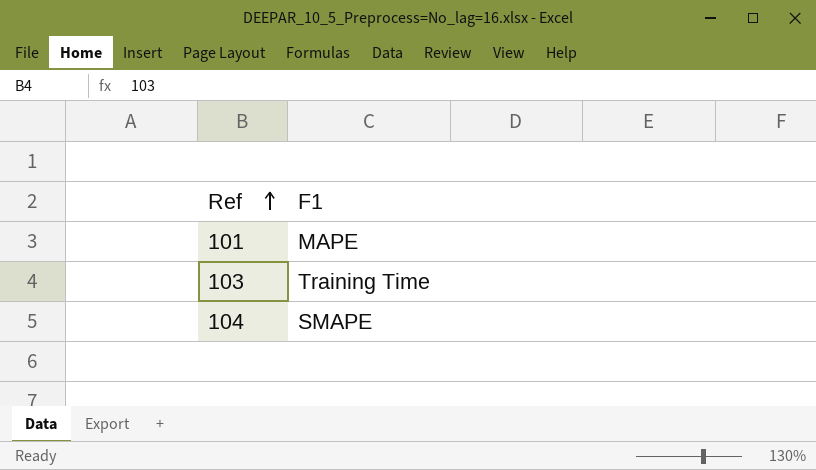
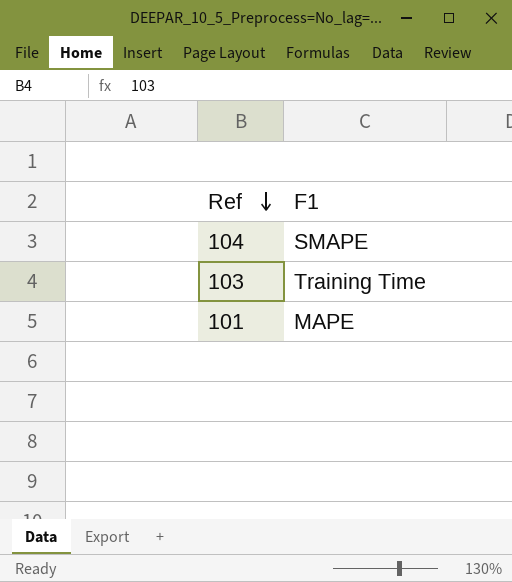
row order: Ref ascending -> Ref descending

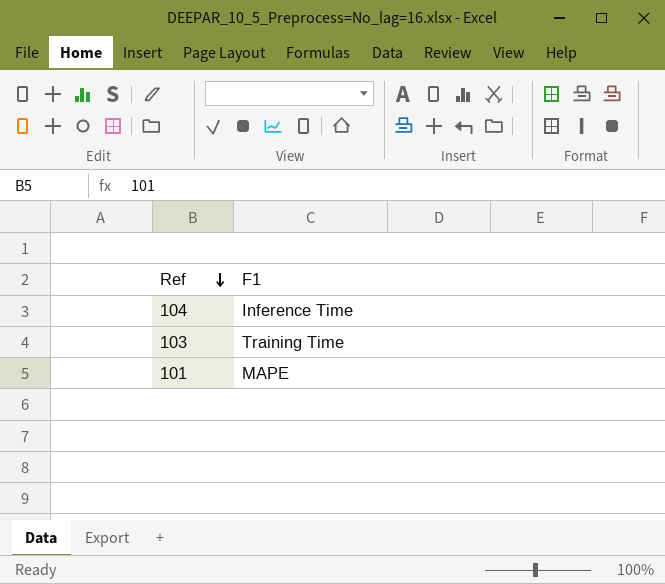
104 | F1: SMAPE -> Inference Time

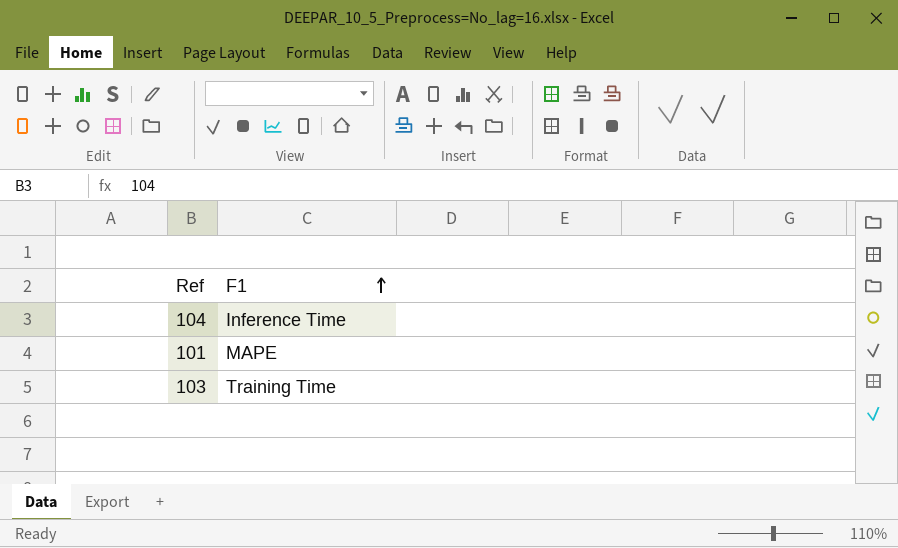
row order: Ref descending -> F1 ascending

